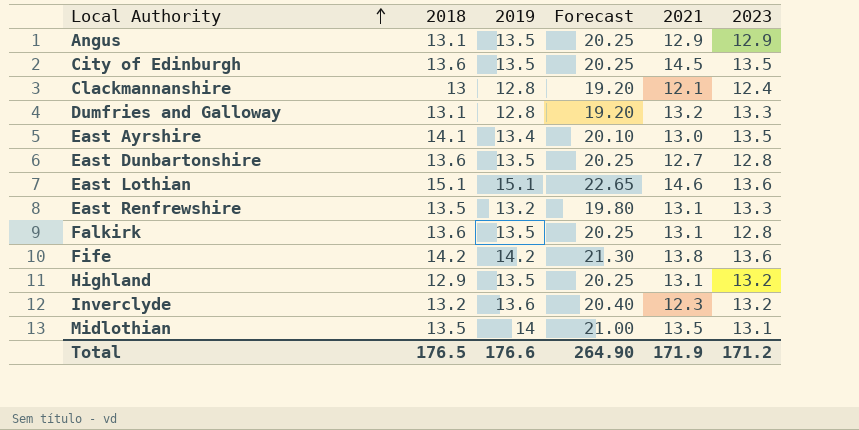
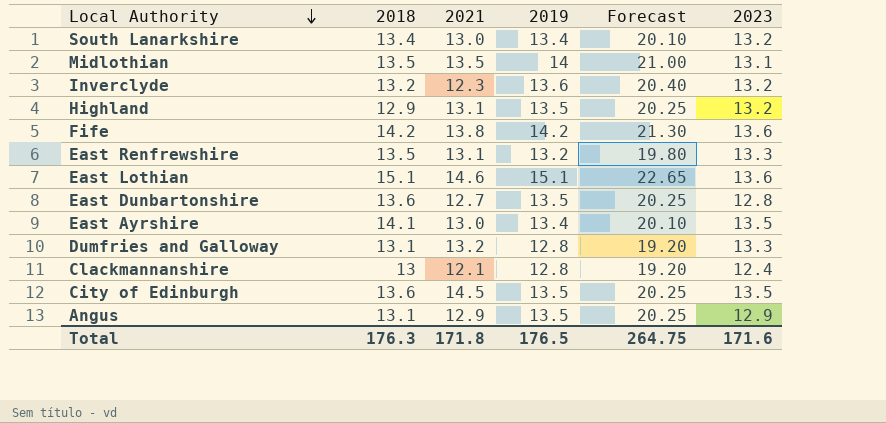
row order: Local Authority ascending -> Local Authority descending
column 2021 | position: 5 -> 3
row Falkirk: 13.6 | 13.5 | 20.25 | 13.1 | 12.8 -> none
row South Lanarkshire: none -> 13.4 | 13.0 | 13.4 | 20.10 | 13.2
Total | 2018: 176.5 -> 176.3
Total | 2021: 171.9 -> 171.8
Total | 2019: 176.6 -> 176.5
Total | Forecast: 264.90 -> 264.75
Total | 2023: 171.2 -> 171.6

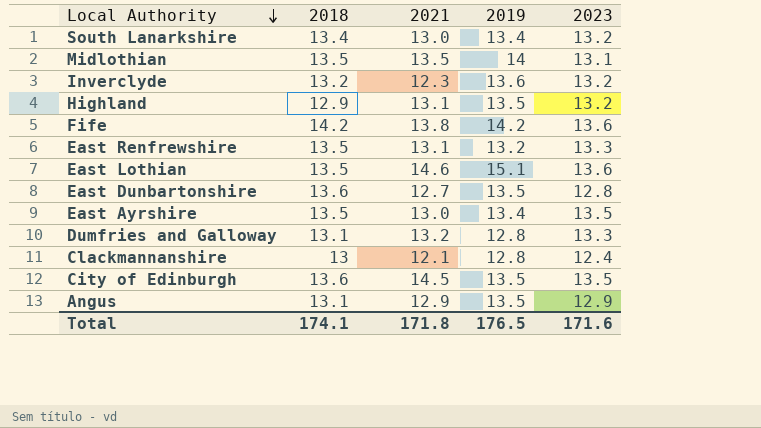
column Forecast | formula: [2019] * 1.5 -> none
East Lothian | 2018: 15.1 -> 13.5
East Ayrshire | 2018: 14.1 -> 13.5
Total | 2018: 176.3 -> 174.1

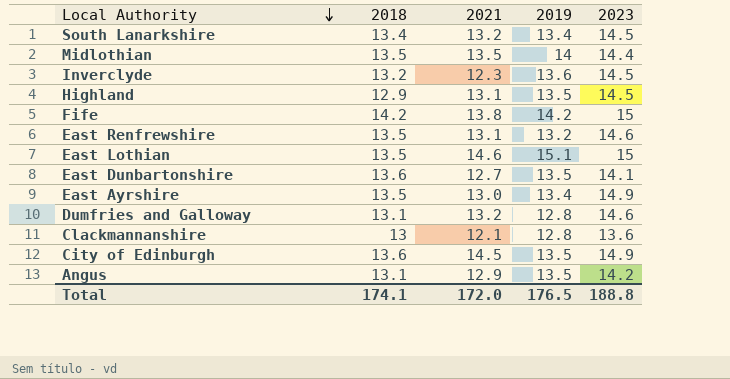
South Lanarkshire | 2021: 13.0 -> 13.2
South Lanarkshire | 2023: 13.2 -> 14.5
Midlothian | 2023: 13.1 -> 14.4
Inverclyde | 2023: 13.2 -> 14.5
Highland | 2023: 13.2 -> 14.5
Fife | 2023: 13.6 -> 15
East Renfrewshire | 2023: 13.3 -> 14.6
East Lothian | 2023: 13.6 -> 15
East Dunbartonshire | 2023: 12.8 -> 14.1
East Ayrshire | 2023: 13.5 -> 14.9
Dumfries and Galloway | 2023: 13.3 -> 14.6
Clackmannanshire | 2023: 12.4 -> 13.6
City of Edinburgh | 2023: 13.5 -> 14.9
Angus | 2023: 12.9 -> 14.2
Total | 2021: 171.8 -> 172.0
Total | 2023: 171.6 -> 188.8

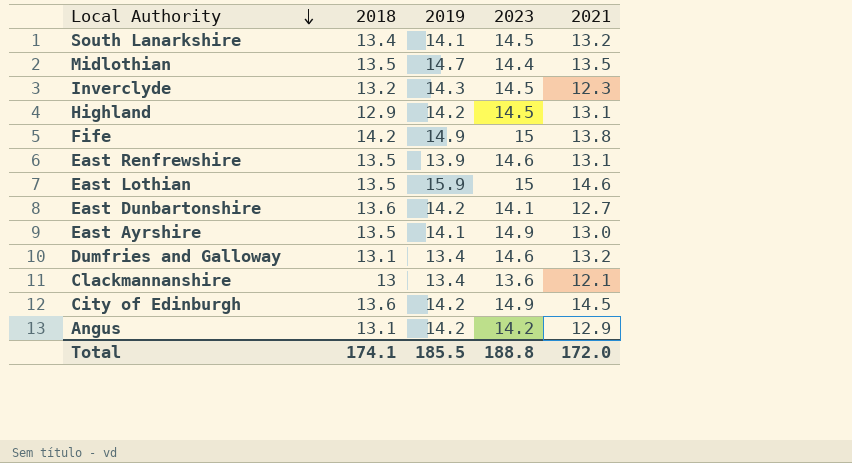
column 2021 | position: 3 -> 5
South Lanarkshire | 2019: 13.4 -> 14.1
Midlothian | 2019: 14 -> 14.7
Inverclyde | 2019: 13.6 -> 14.3
Highland | 2019: 13.5 -> 14.2
Fife | 2019: 14.2 -> 14.9
East Renfrewshire | 2019: 13.2 -> 13.9
East Lothian | 2019: 15.1 -> 15.9
East Dunbartonshire | 2019: 13.5 -> 14.2
East Ayrshire | 2019: 13.4 -> 14.1
Dumfries and Galloway | 2019: 12.8 -> 13.4
Clackmannanshire | 2019: 12.8 -> 13.4
City of Edinburgh | 2019: 13.5 -> 14.2
Angus | 2019: 13.5 -> 14.2
Total | 2019: 176.5 -> 185.5

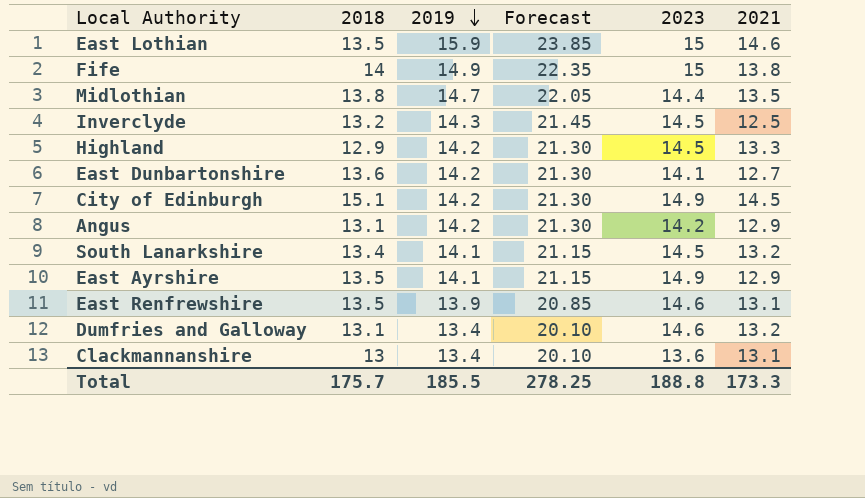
row order: Local Authority descending -> 2019 descending
column Forecast | formula: none -> [2019] * 1.5
Fife | 2018: 14.2 -> 14
Midlothian | 2018: 13.5 -> 13.8
Inverclyde | 2021: 12.3 -> 12.5
Highland | 2021: 13.1 -> 13.3
City of Edinburgh | 2018: 13.6 -> 15.1
East Ayrshire | 2021: 13.0 -> 12.9
Clackmannanshire | 2021: 12.1 -> 13.1
Total | 2018: 174.1 -> 175.7
Total | 2021: 172.0 -> 173.3

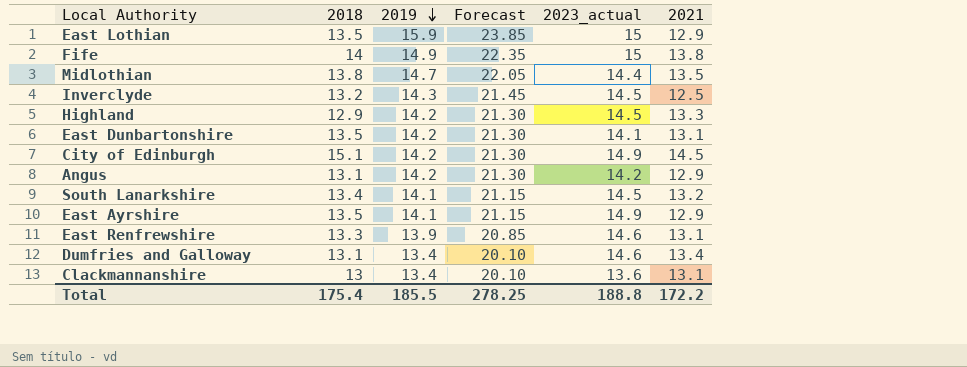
column name: 2023 -> 2023_actual
East Lothian | 2021: 14.6 -> 12.9
East Dunbartonshire | 2018: 13.6 -> 13.5
East Dunbartonshire | 2021: 12.7 -> 13.1
East Renfrewshire | 2018: 13.5 -> 13.3
Dumfries and Galloway | 2021: 13.2 -> 13.4
Total | 2018: 175.7 -> 175.4
Total | 2021: 173.3 -> 172.2

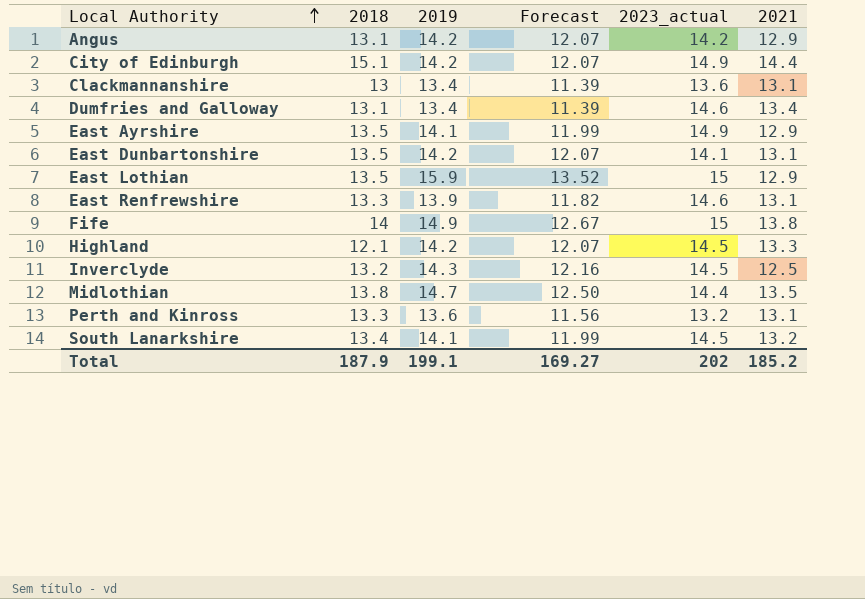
row order: 2019 descending -> Local Authority ascending
column Forecast | formula: [2019] * 1.5 -> [2019] * 0.85
City of Edinburgh | 2021: 14.5 -> 14.4
Highland | 2018: 12.9 -> 12.1
row Perth and Kinross: none -> 13.3 | 13.6 | 11.56 | 13.2 | 13.1
Total | 2018: 175.4 -> 187.9
Total | 2019: 185.5 -> 199.1
Total | Forecast: 278.25 -> 169.27
Total | 2023_actual: 188.8 -> 202
Total | 2021: 172.2 -> 185.2

